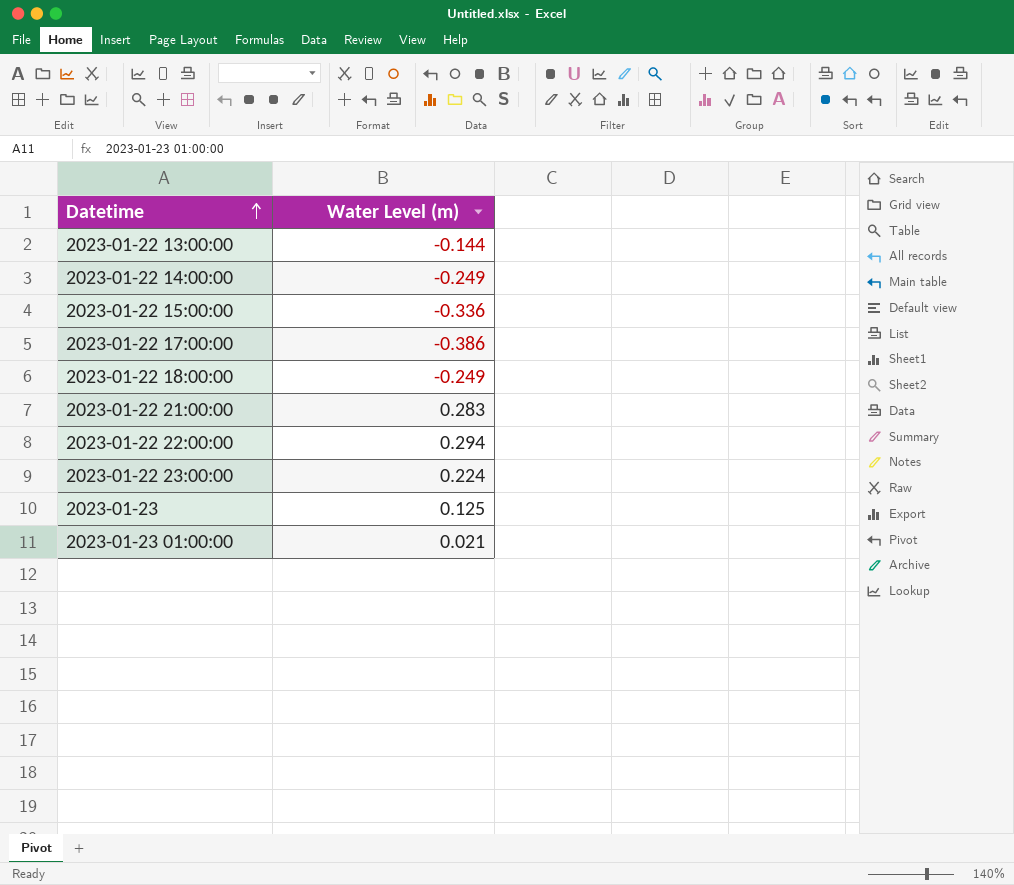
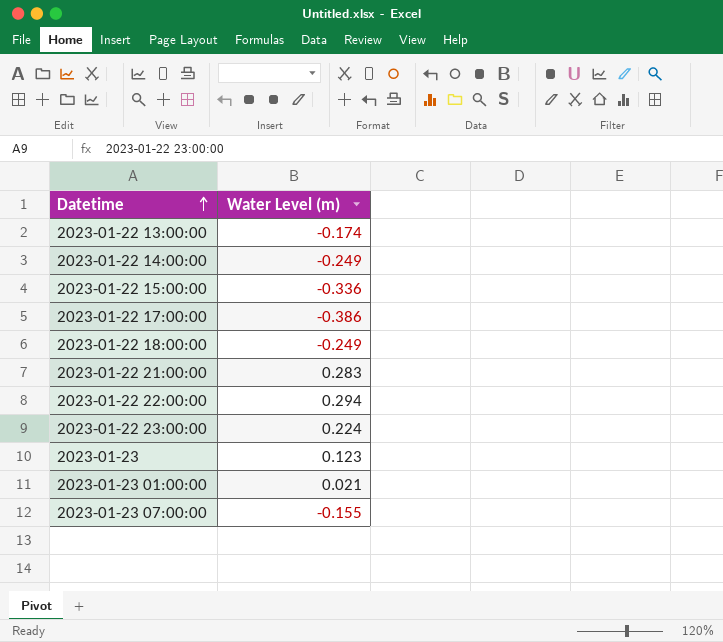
2023-01-22 13:00:00 | Water Level (m): -0.144 -> -0.174
2023-01-23 | Water Level (m): 0.125 -> 0.123
row 2023-01-23 07:00:00: none -> -0.155

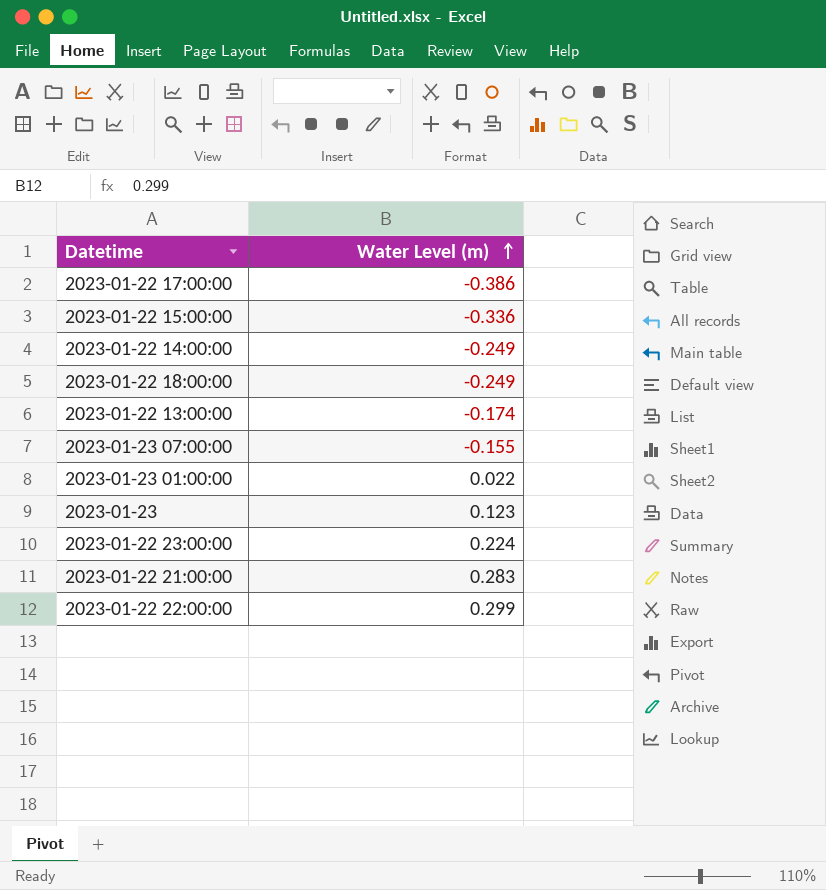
row order: Datetime ascending -> Water Level (m) ascending
2023-01-23 01:00:00 | Water Level (m): 0.021 -> 0.022
2023-01-22 22:00:00 | Water Level (m): 0.294 -> 0.299

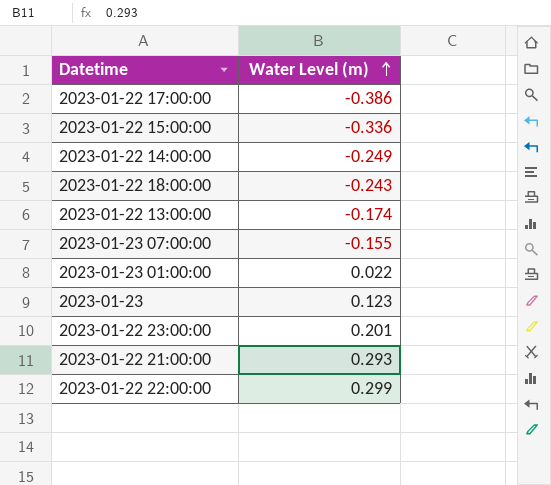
2023-01-22 18:00:00 | Water Level (m): -0.249 -> -0.243
2023-01-22 23:00:00 | Water Level (m): 0.224 -> 0.201
2023-01-22 21:00:00 | Water Level (m): 0.283 -> 0.293

